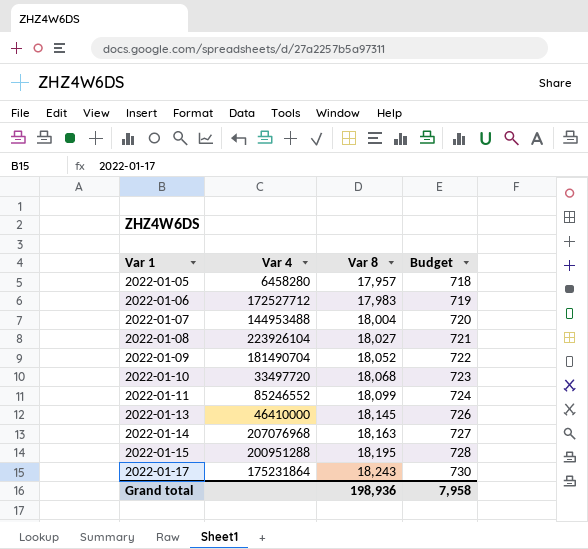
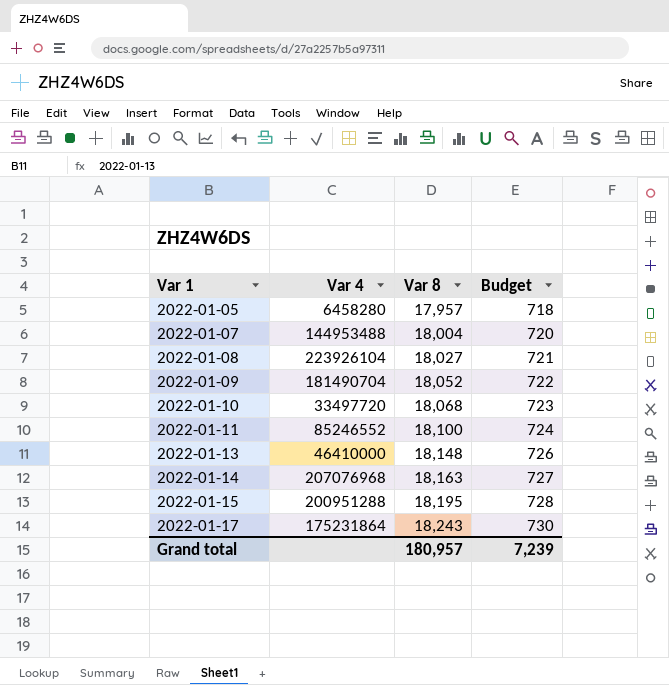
row 2022-01-06: 172527712 | 17,983 | 719 -> none
2022-01-11 | Var 8: 18,099 -> 18,100
2022-01-13 | Var 8: 18,145 -> 18,148
Grand total | Var 8: 198,936 -> 180,957
Grand total | Budget: 7,958 -> 7,239

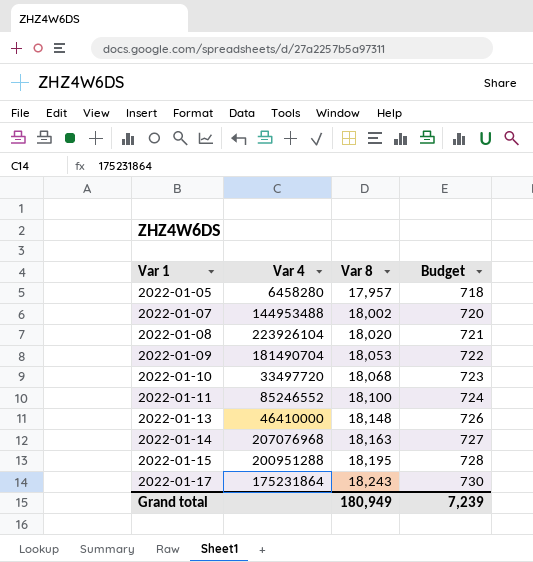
2022-01-07 | Var 8: 18,004 -> 18,002
2022-01-08 | Var 8: 18,027 -> 18,020
2022-01-09 | Var 8: 18,052 -> 18,053
Grand total | Var 8: 180,957 -> 180,949

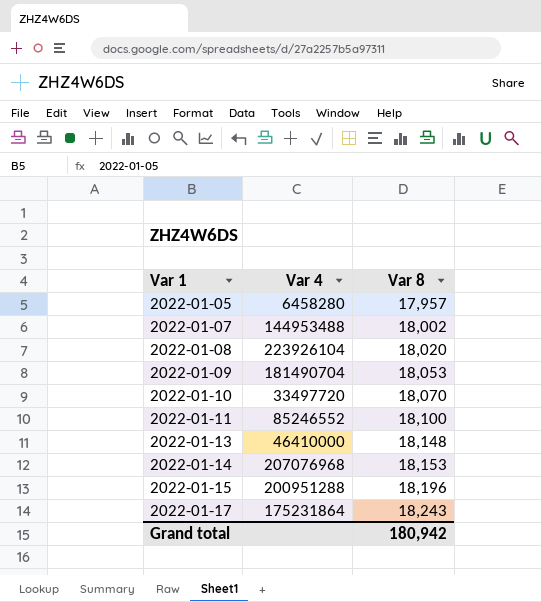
column Budget | formula: [Var 8] * 0.04 -> none
2022-01-10 | Var 8: 18,068 -> 18,070
2022-01-14 | Var 8: 18,163 -> 18,153
2022-01-15 | Var 8: 18,195 -> 18,196
Grand total | Var 8: 180,949 -> 180,942

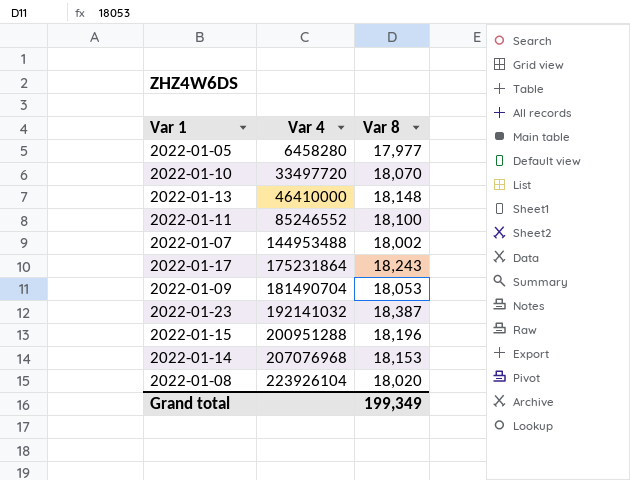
row order: Var 1 ascending -> Var 4 ascending
2022-01-05 | Var 8: 17,957 -> 17,977
row 2022-01-23: none -> 192141032 | 18,387
Grand total | Var 8: 180,942 -> 199,349

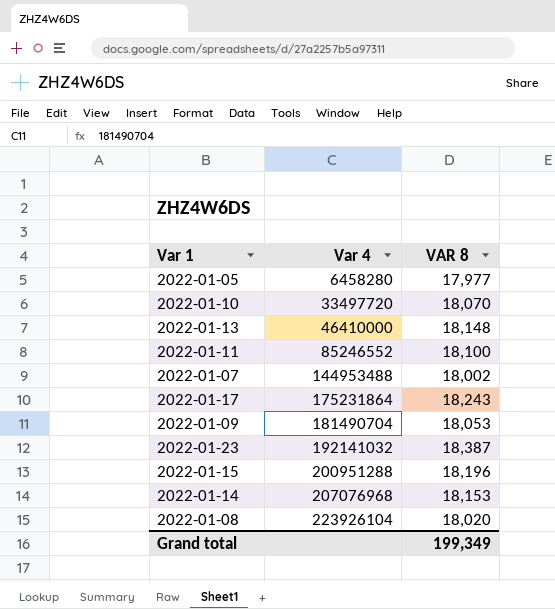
column name: Var 8 -> VAR 8

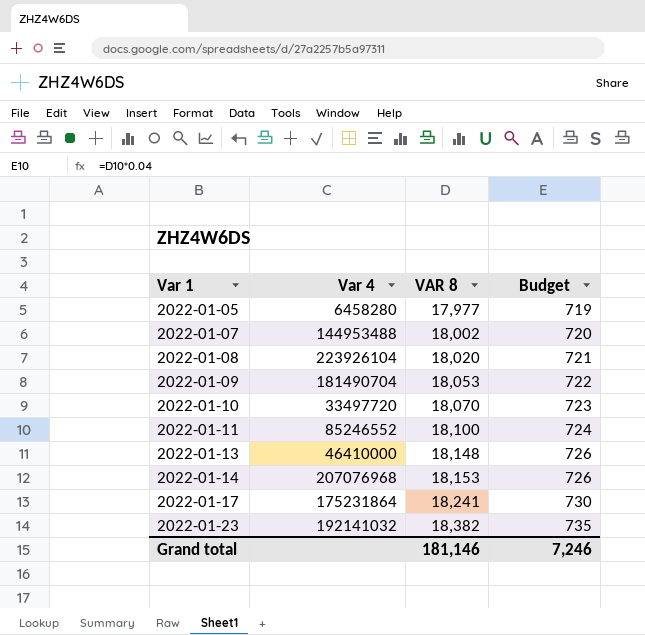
row order: Var 4 ascending -> Var 1 ascending
column Budget | formula: none -> [VAR 8] * 0.04
row 2022-01-15: 200951288 | 18,196 -> none
2022-01-17 | VAR 8: 18,243 -> 18,241
2022-01-23 | VAR 8: 18,387 -> 18,382
Grand total | VAR 8: 199,349 -> 181,146

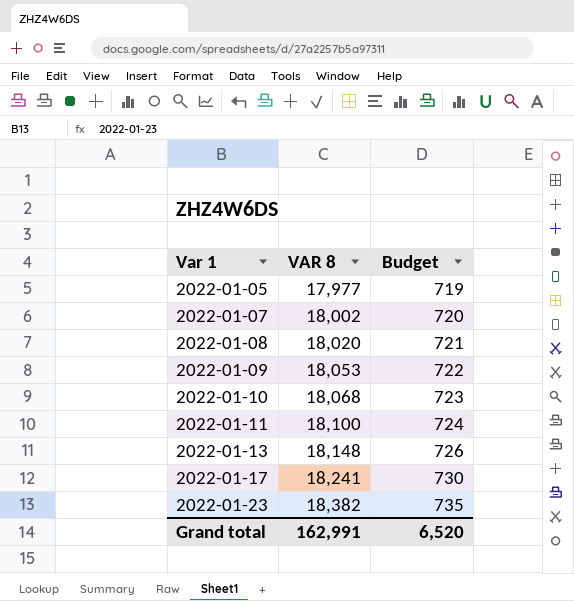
column Var 4 | position: 2 -> none
row 2022-01-14: 207076968 | 18,153 | 726 -> none
2022-01-10 | VAR 8: 18,070 -> 18,068
Grand total | VAR 8: 181,146 -> 162,991
Grand total | Budget: 7,246 -> 6,520

